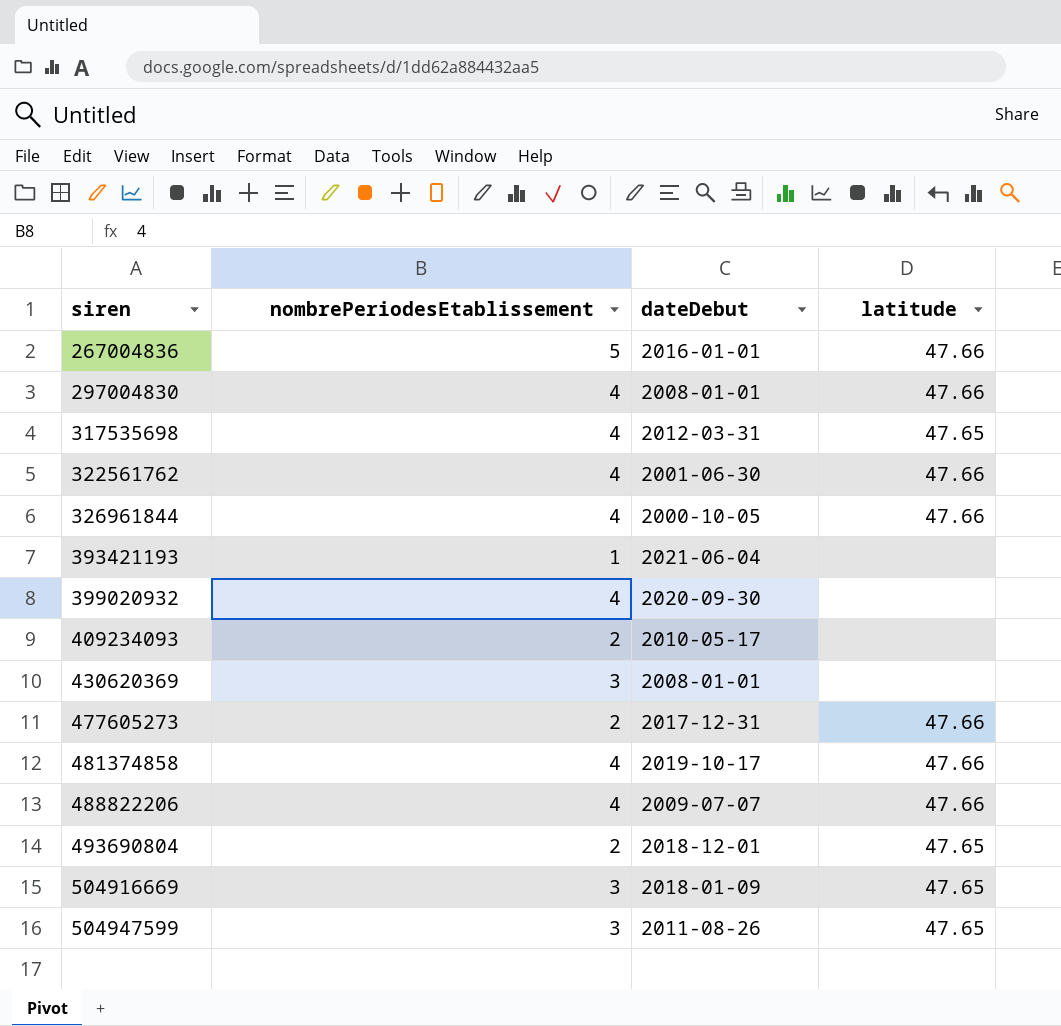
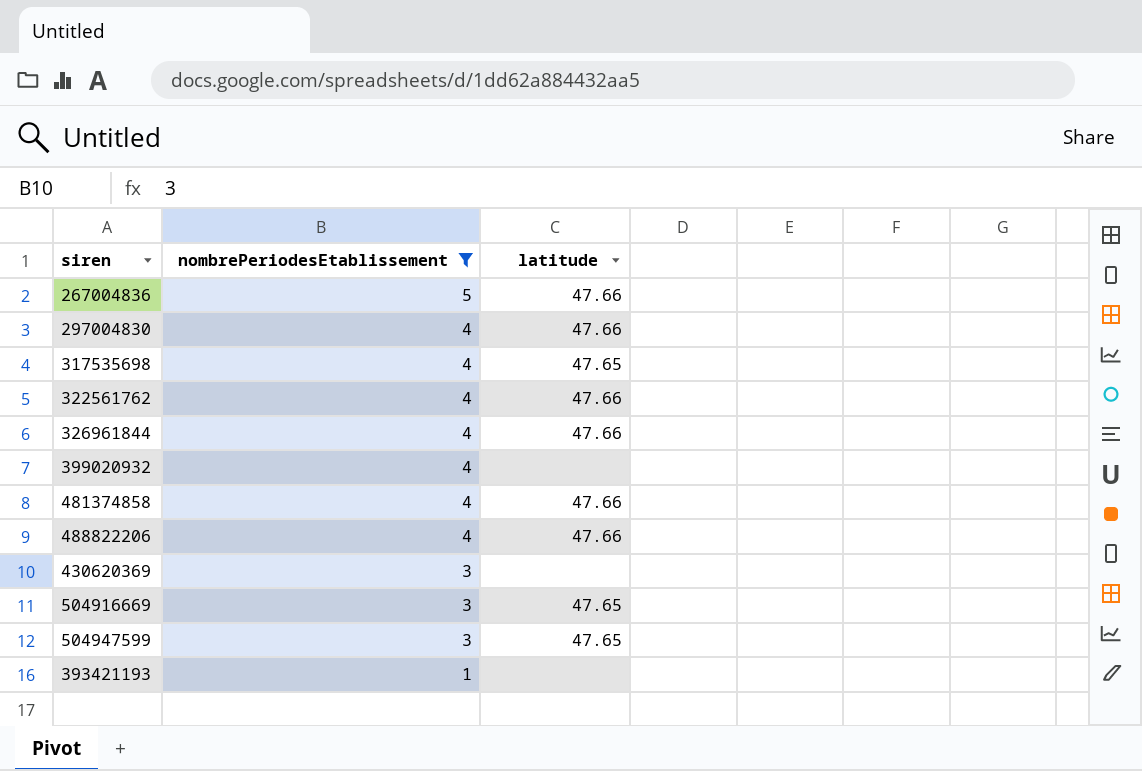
filter: none -> nombrePeriodesEtablissement != 2
row order: siren ascending -> nombrePeriodesEtablissement descending
column dateDebut | position: 3 -> none

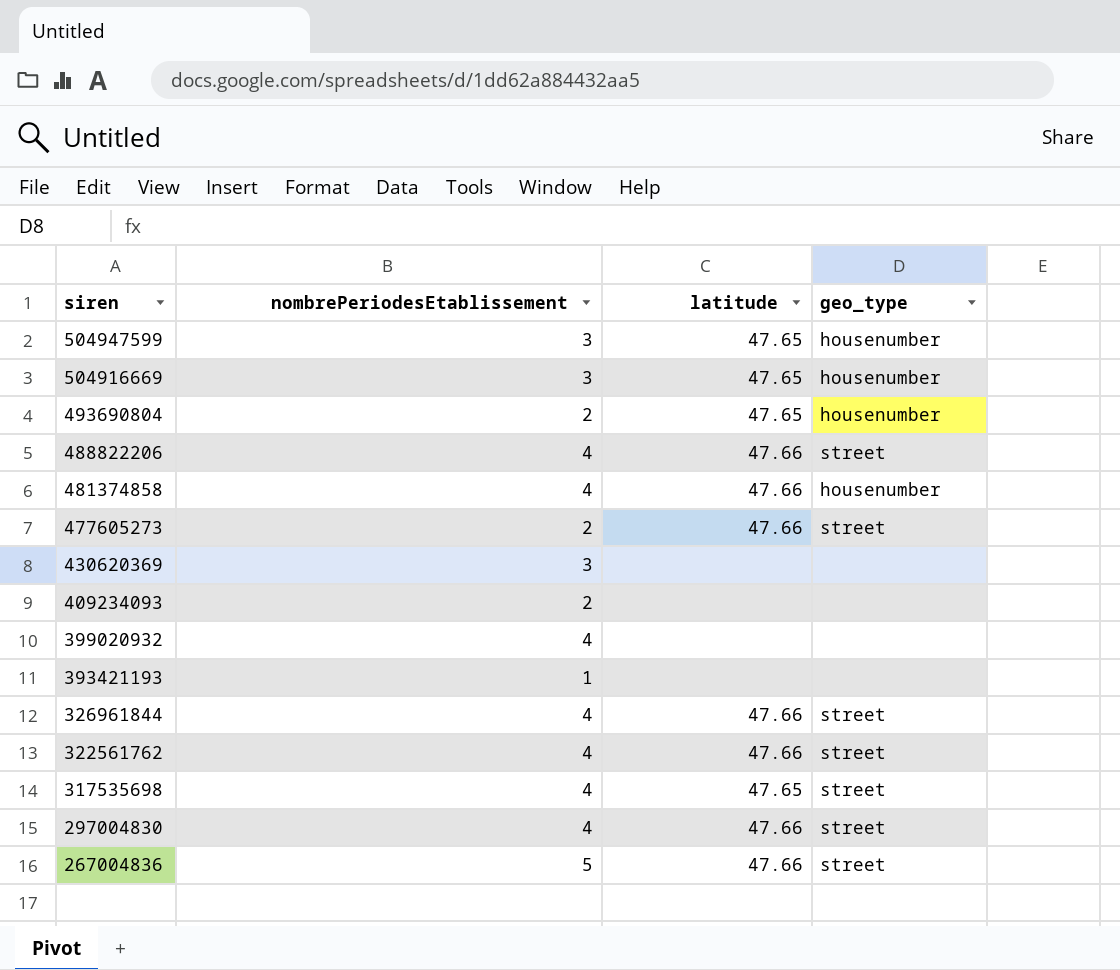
filter: nombrePeriodesEtablissement != 2 -> none
row order: nombrePeriodesEtablissement descending -> siren descending
column geo_type | position: none -> 4

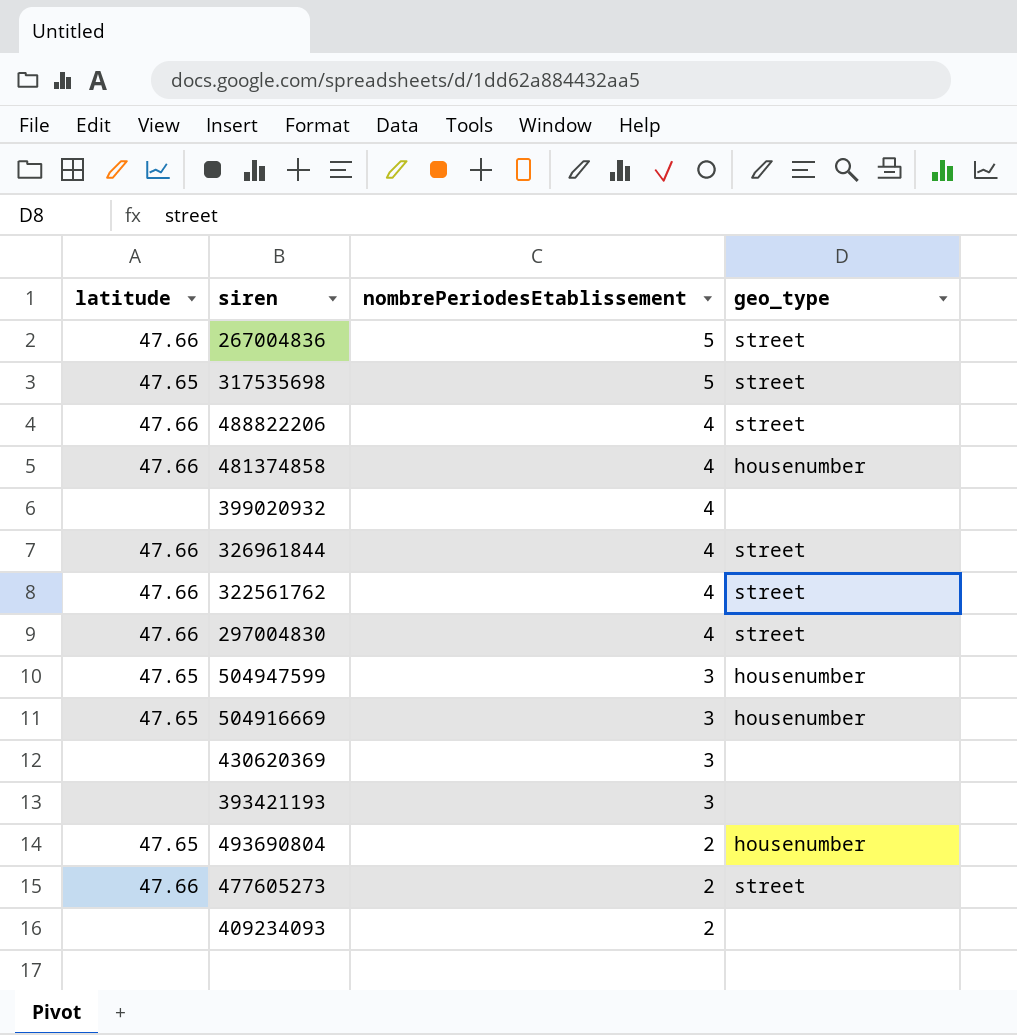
row order: siren descending -> nombrePeriodesEtablissement descending
column latitude | position: 3 -> 1
317535698 | nombrePeriodesEtablissement: 4 -> 5
393421193 | nombrePeriodesEtablissement: 1 -> 3

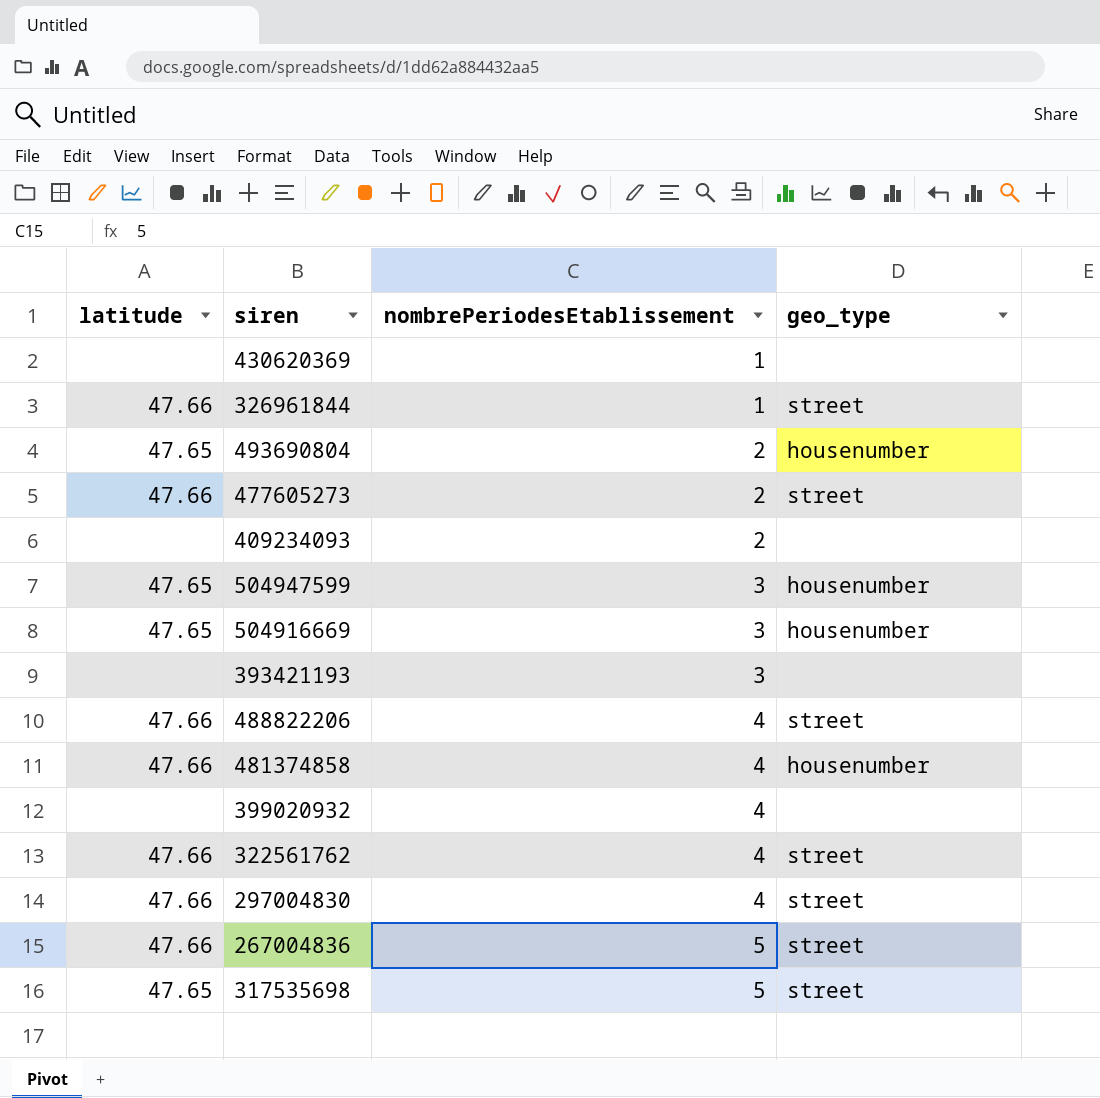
row order: nombrePeriodesEtablissement descending -> nombrePeriodesEtablissement ascending
430620369 | nombrePeriodesEtablissement: 3 -> 1
326961844 | nombrePeriodesEtablissement: 4 -> 1

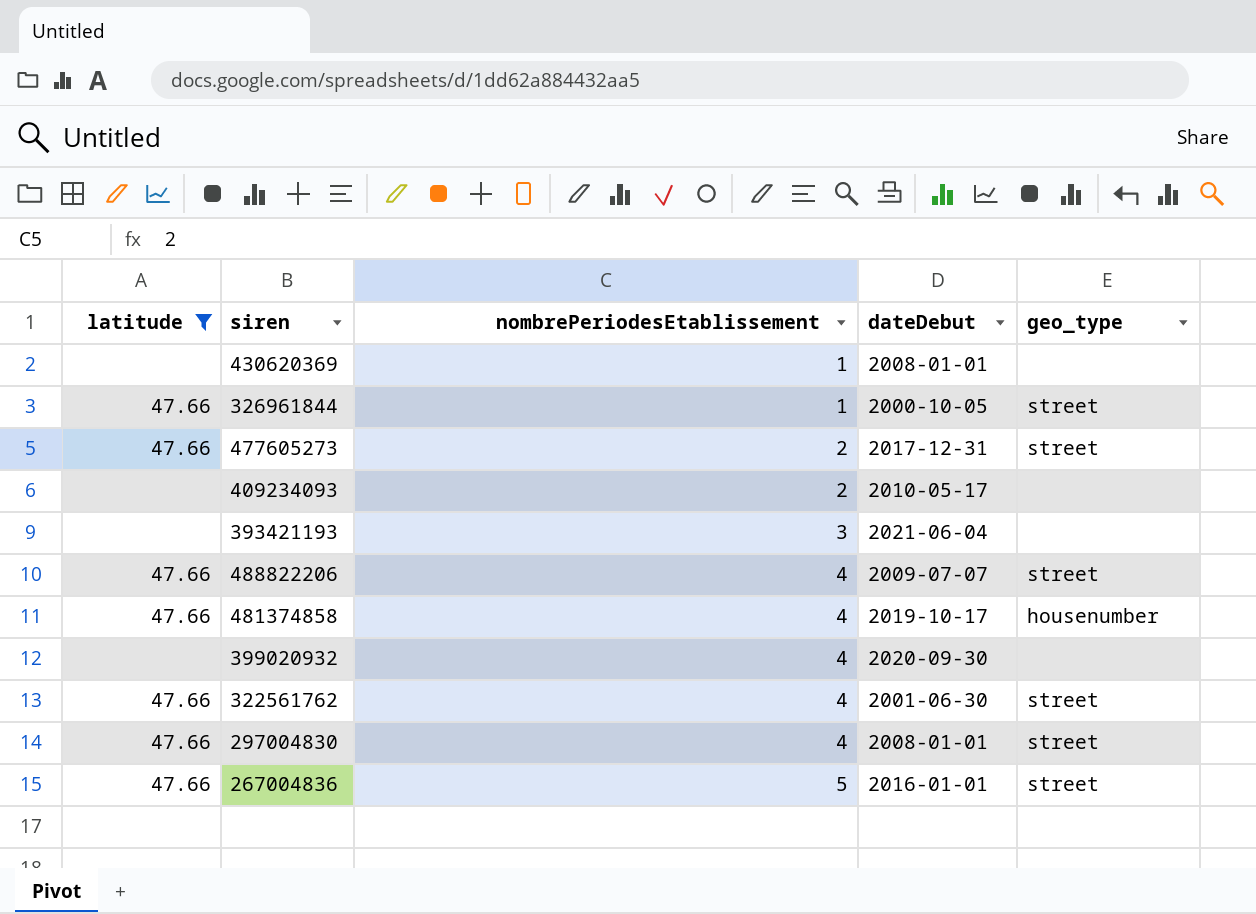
filter: none -> latitude != 47.65
column dateDebut | position: none -> 4

